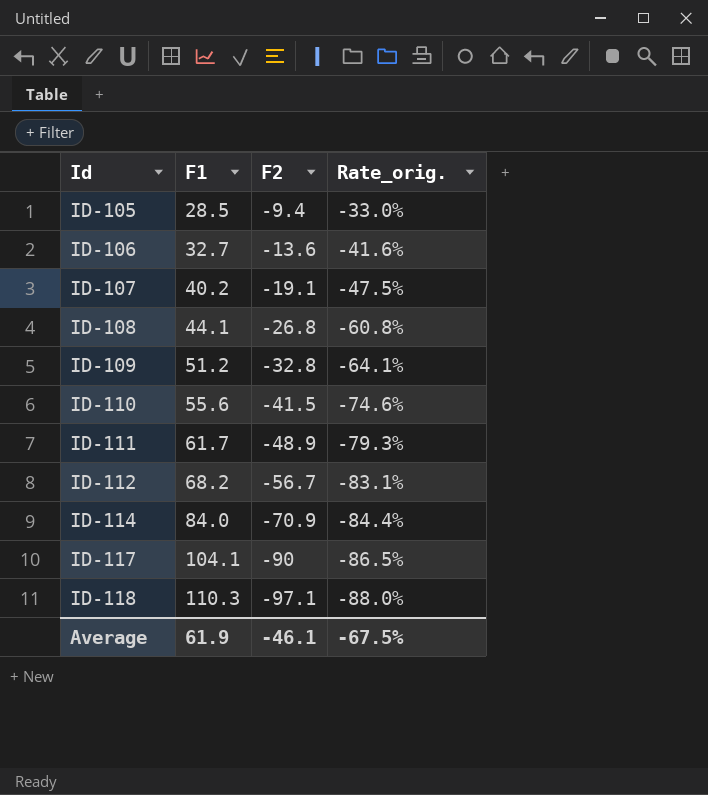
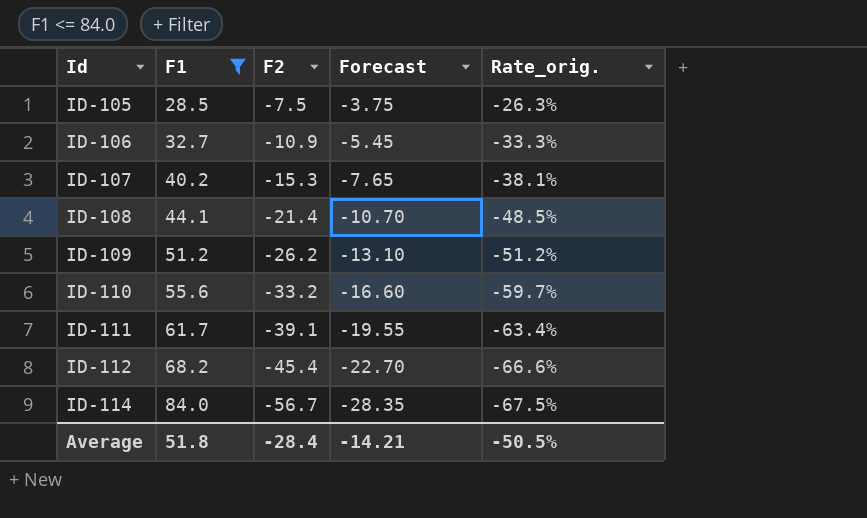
filter: none -> F1 <= 84.0
column Forecast | formula: none -> [F2] * 0.5
ID-105 | F2: -9.4 -> -7.5
ID-105 | Rate_orig.: -33.0% -> -26.3%
ID-106 | F2: -13.6 -> -10.9
ID-106 | Rate_orig.: -41.6% -> -33.3%
ID-107 | F2: -19.1 -> -15.3
ID-107 | Rate_orig.: -47.5% -> -38.1%
ID-108 | F2: -26.8 -> -21.4
ID-108 | Rate_orig.: -60.8% -> -48.5%
ID-109 | F2: -32.8 -> -26.2
ID-109 | Rate_orig.: -64.1% -> -51.2%
ID-110 | F2: -41.5 -> -33.2
ID-110 | Rate_orig.: -74.6% -> -59.7%
ID-111 | F2: -48.9 -> -39.1
ID-111 | Rate_orig.: -79.3% -> -63.4%
ID-112 | F2: -56.7 -> -45.4
ID-112 | Rate_orig.: -83.1% -> -66.6%
ID-114 | F2: -70.9 -> -56.7
ID-114 | Rate_orig.: -84.4% -> -67.5%
Average | F1: 61.9 -> 51.8
Average | F2: -46.1 -> -28.4
Average | Rate_orig.: -67.5% -> -50.5%

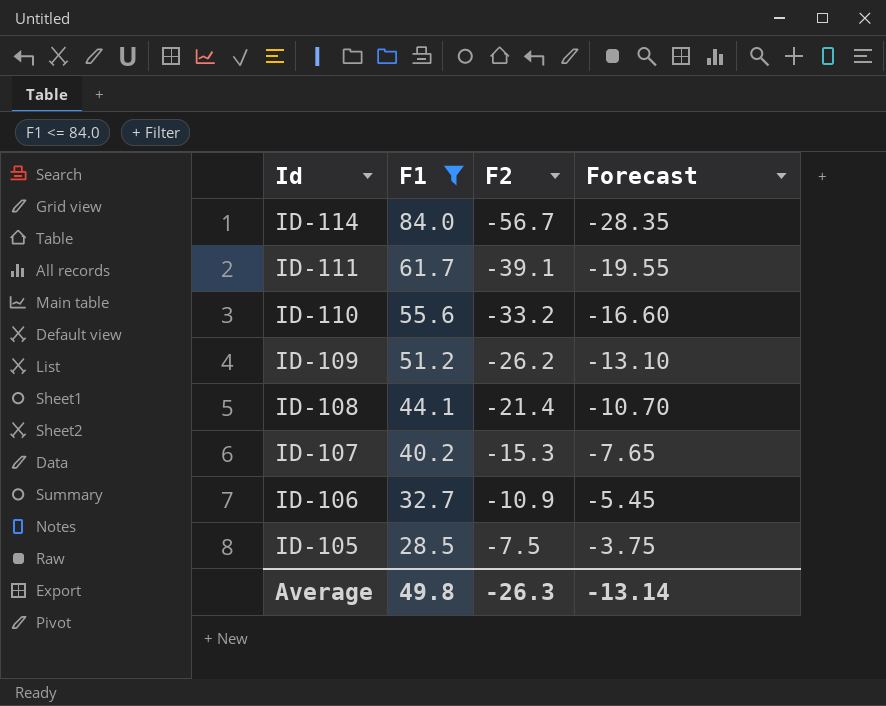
row order: Id ascending -> Id descending
column Rate_orig. | formula: [F2] / [F1] -> none
row ID-112: 68.2 | -45.4 | -22.70 | -66.6% -> none
Average | F1: 51.8 -> 49.8
Average | F2: -28.4 -> -26.3
Average | Forecast: -14.21 -> -13.14

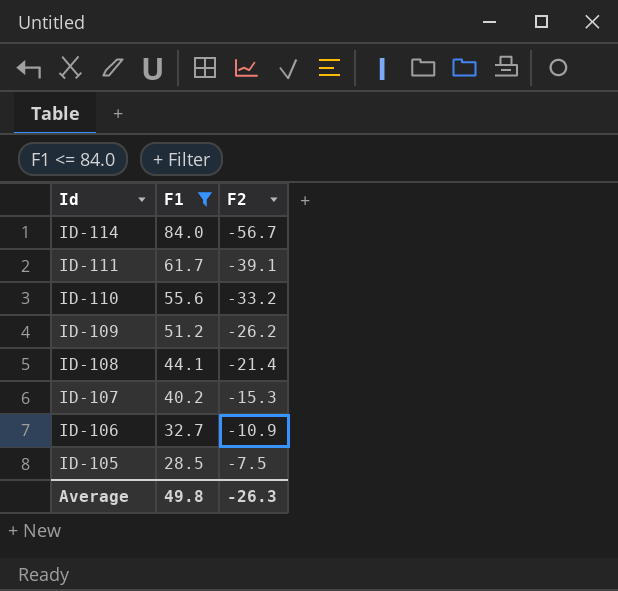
column Forecast | formula: [F2] * 0.5 -> none

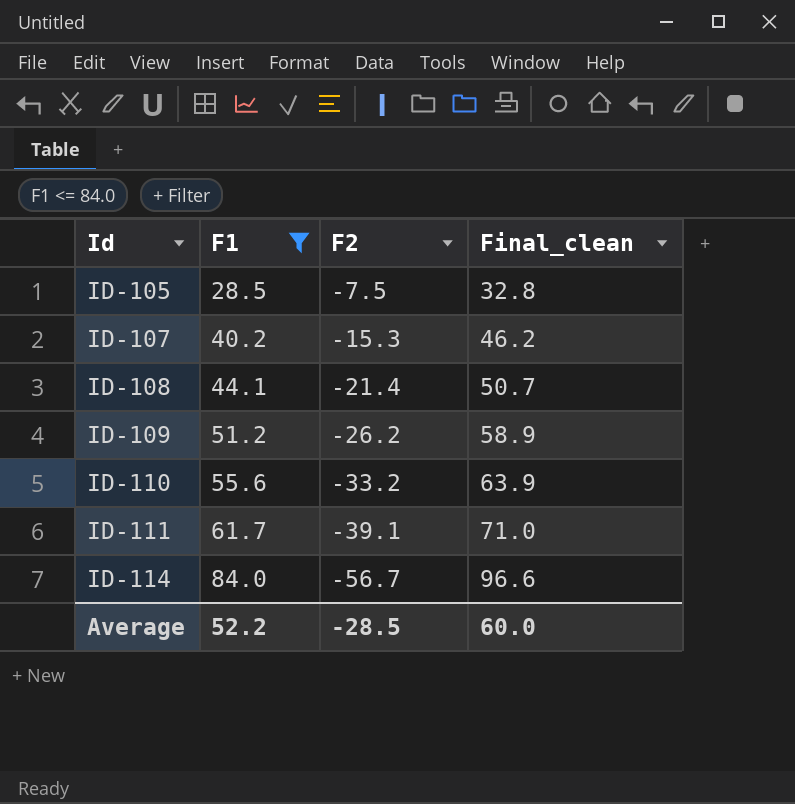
row order: Id descending -> Id ascending
column Final_clean | formula: none -> [F1] * 1.15
row ID-106: 32.7 | -10.9 -> none
Average | F1: 49.8 -> 52.2
Average | F2: -26.3 -> -28.5

